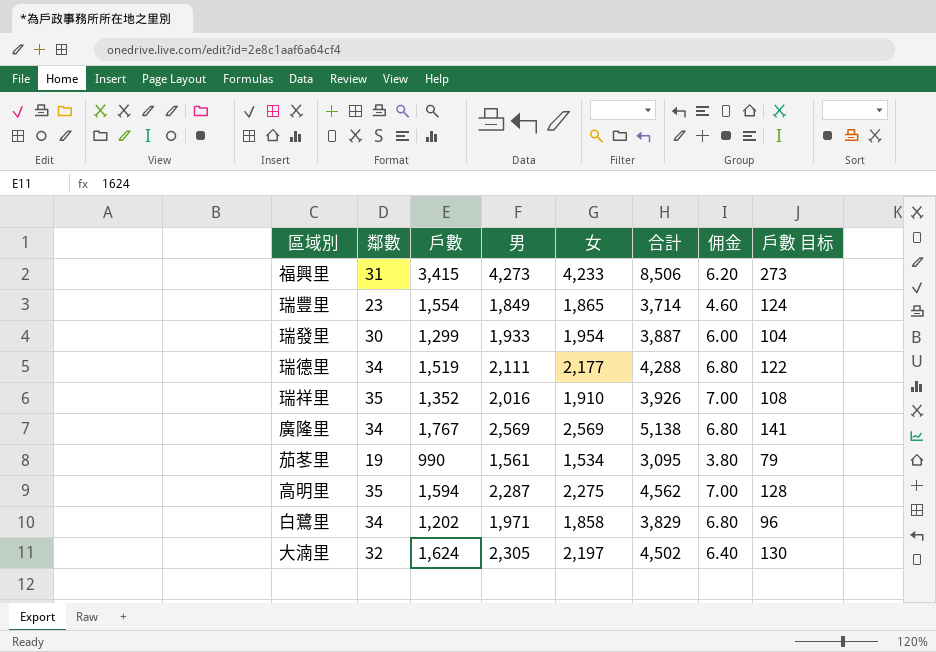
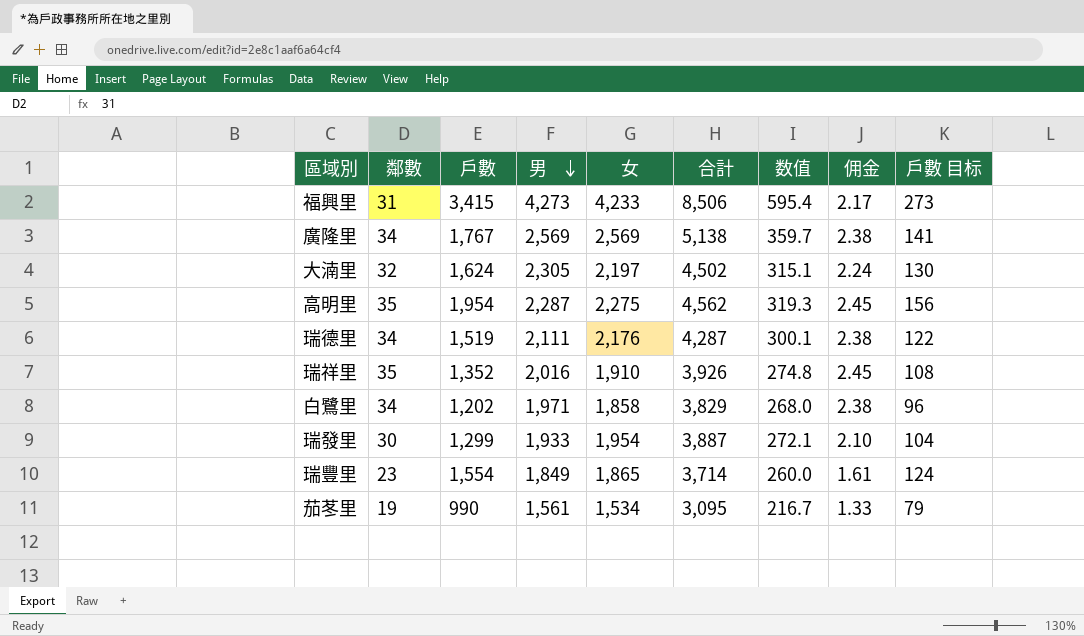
row order: none -> 男 descending
column 数值 | formula: none -> [合計] * 0.07
column 佣金 | formula: [鄰數] * 0.2 -> [鄰數] * 0.07
高明里 | 戶數: 1,594 -> 1,954
高明里 | 戶數 目标: 128 -> 156
瑞德里 | 女: 2,177 -> 2,176
瑞德里 | 合計: 4,288 -> 4,287

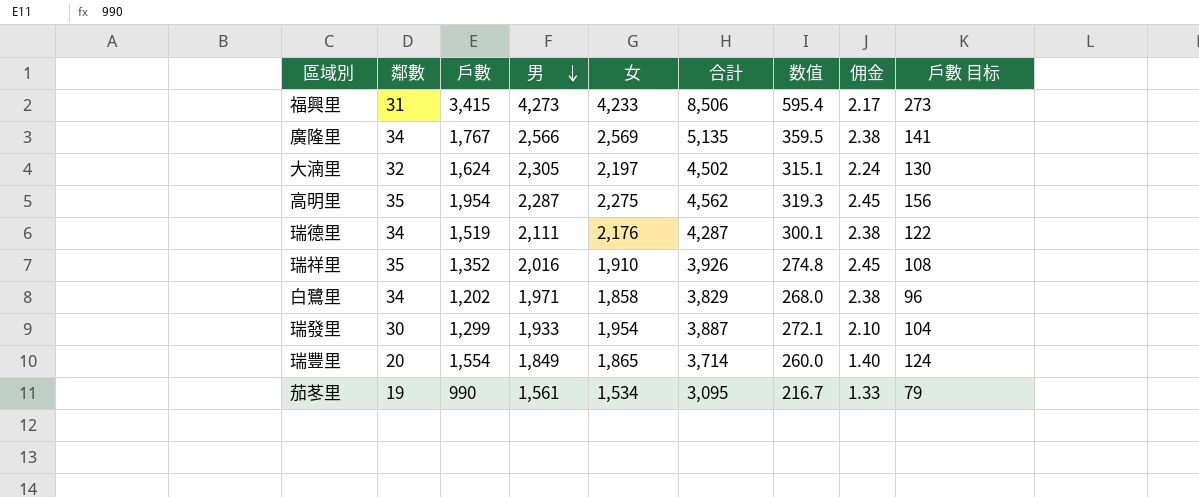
廣隆里 | 男: 2,569 -> 2,566
廣隆里 | 合計: 5,138 -> 5,135
廣隆里 | 数值: 359.7 -> 359.5
瑞豐里 | 鄰數: 23 -> 20
瑞豐里 | 佣金: 1.61 -> 1.40

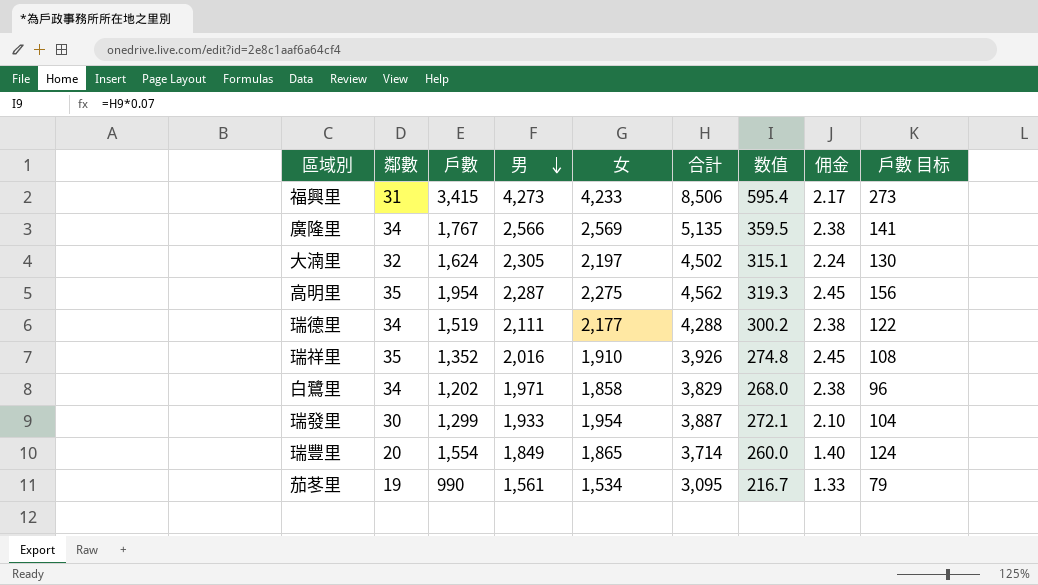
瑞德里 | 女: 2,176 -> 2,177
瑞德里 | 合計: 4,287 -> 4,288
瑞德里 | 数值: 300.1 -> 300.2

